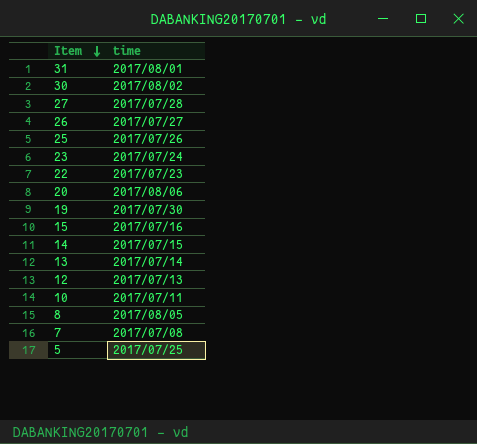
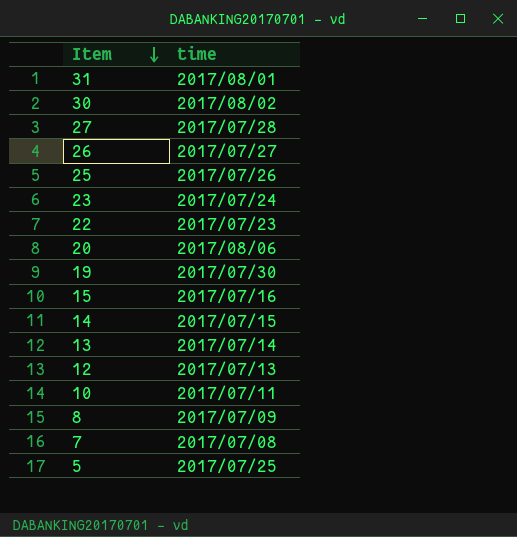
8 | time: 2017/08/05 -> 2017/07/09

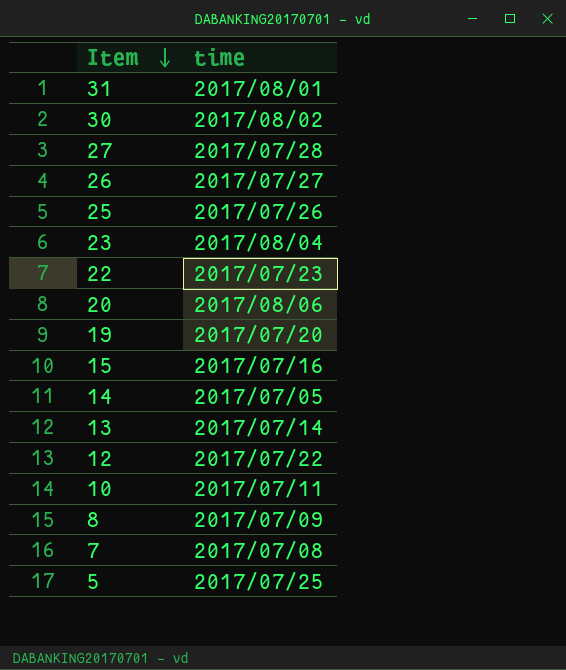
23 | time: 2017/07/24 -> 2017/08/04
19 | time: 2017/07/30 -> 2017/07/20
14 | time: 2017/07/15 -> 2017/07/05
12 | time: 2017/07/13 -> 2017/07/22

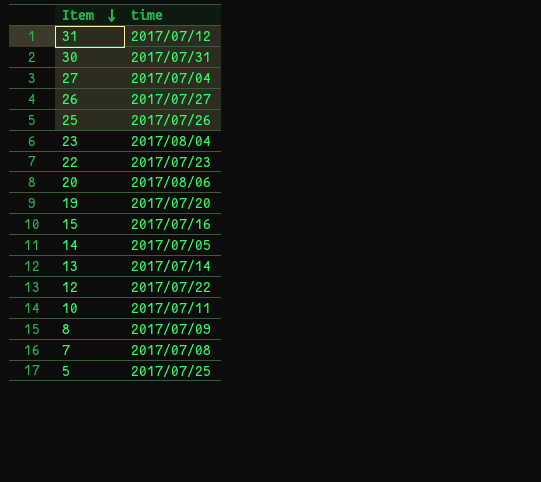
31 | time: 2017/08/01 -> 2017/07/12
30 | time: 2017/08/02 -> 2017/07/31
27 | time: 2017/07/28 -> 2017/07/04

